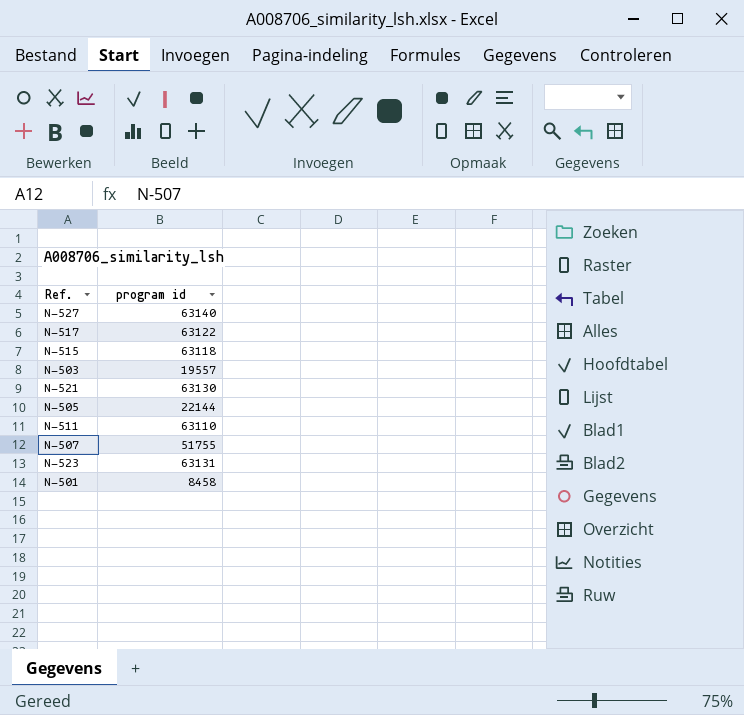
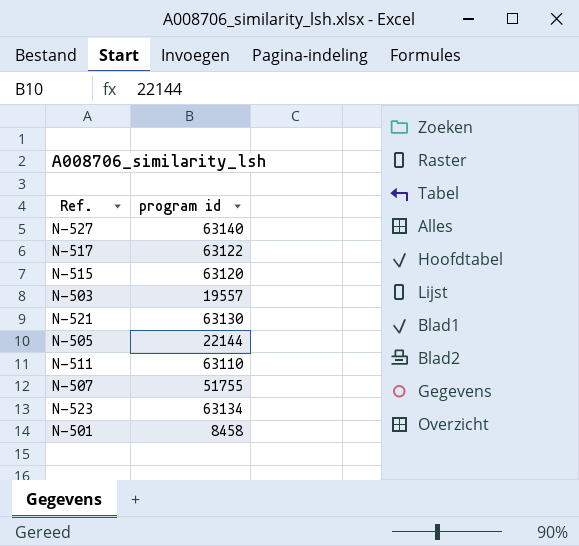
N-515 | program id: 63118 -> 63120
N-523 | program id: 63131 -> 63134

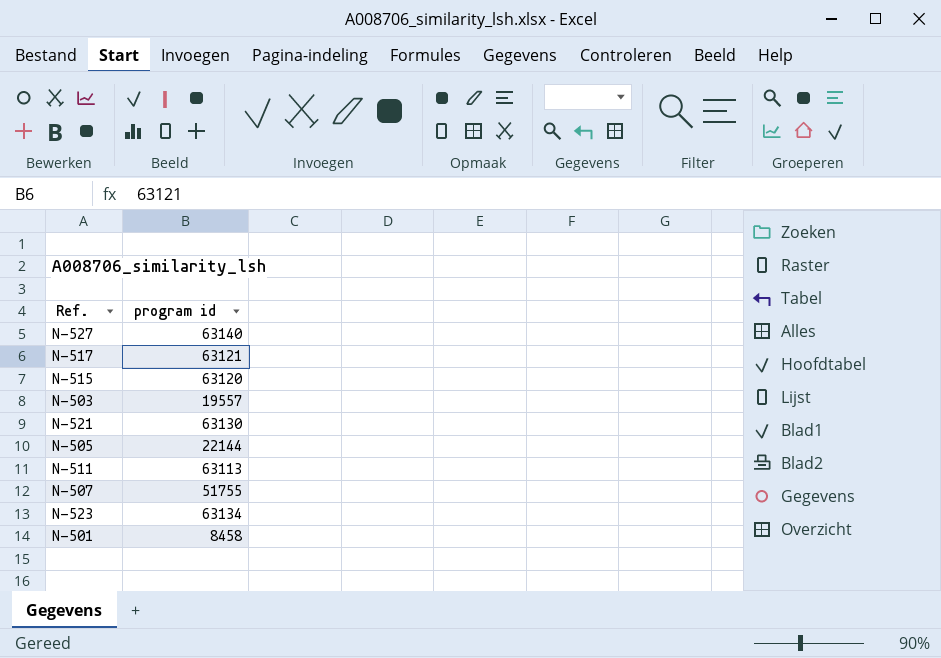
N-517 | program id: 63122 -> 63121
N-511 | program id: 63110 -> 63113

